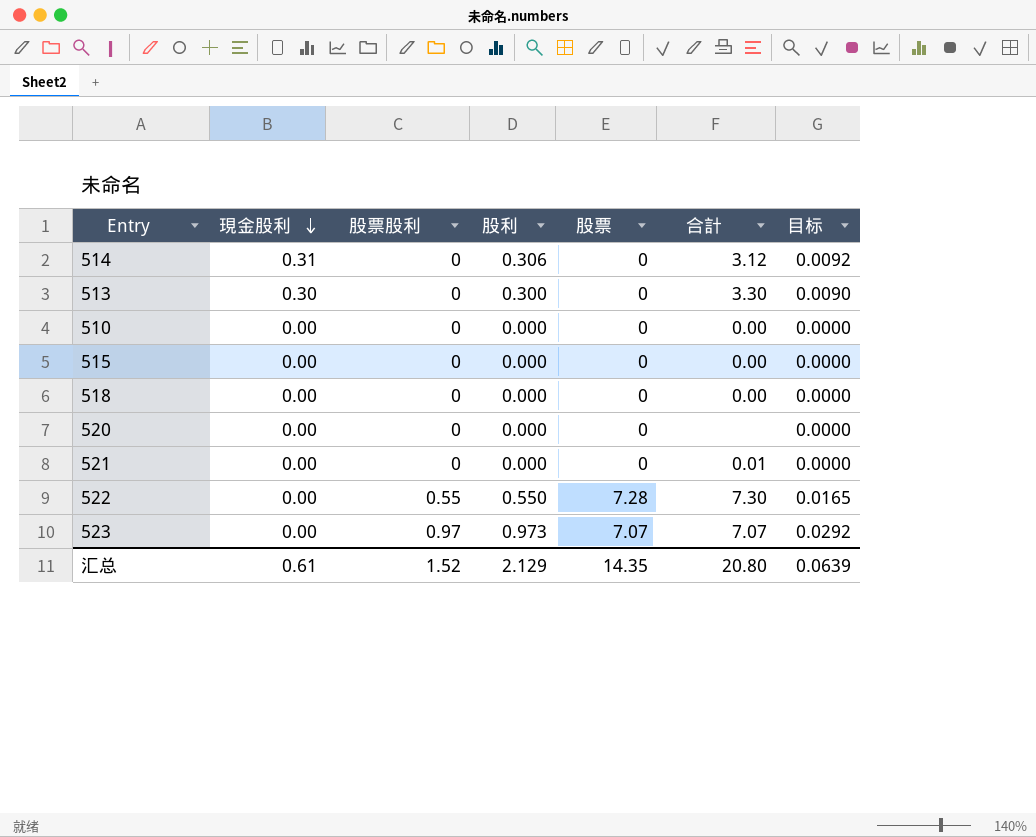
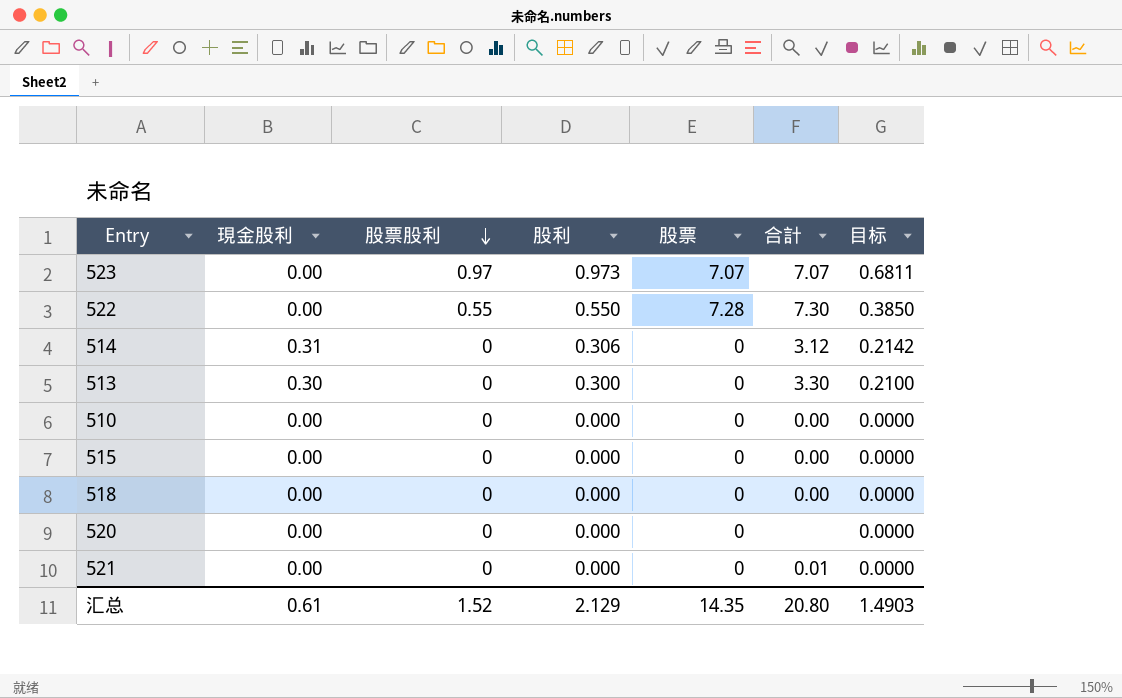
row order: 現金股利 descending -> 股票股利 descending
column 目标 | formula: [股利] * 0.03 -> [股利] * 0.7
汇总 | 目标: 0.0639 -> 1.4903

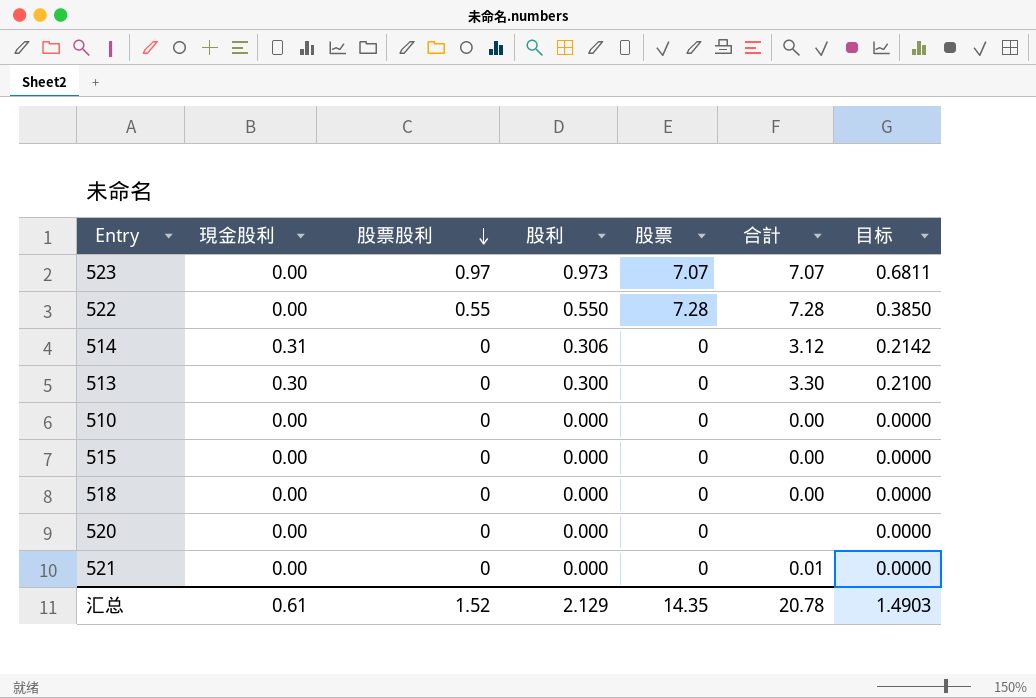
522 | 合計: 7.30 -> 7.28
汇总 | 合計: 20.80 -> 20.78

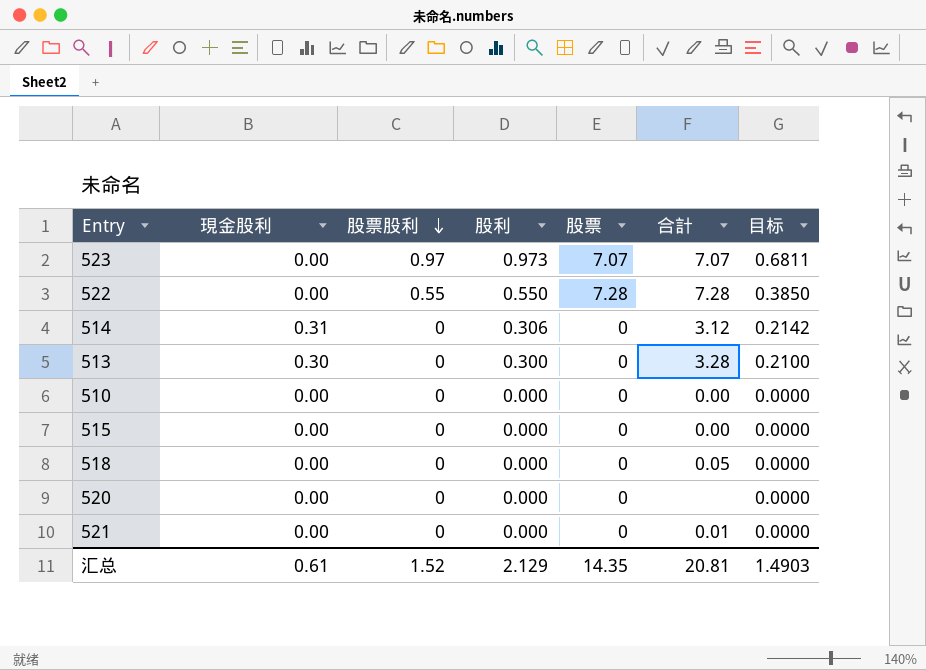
513 | 合計: 3.30 -> 3.28
518 | 合計: 0.00 -> 0.05
汇总 | 合計: 20.78 -> 20.81

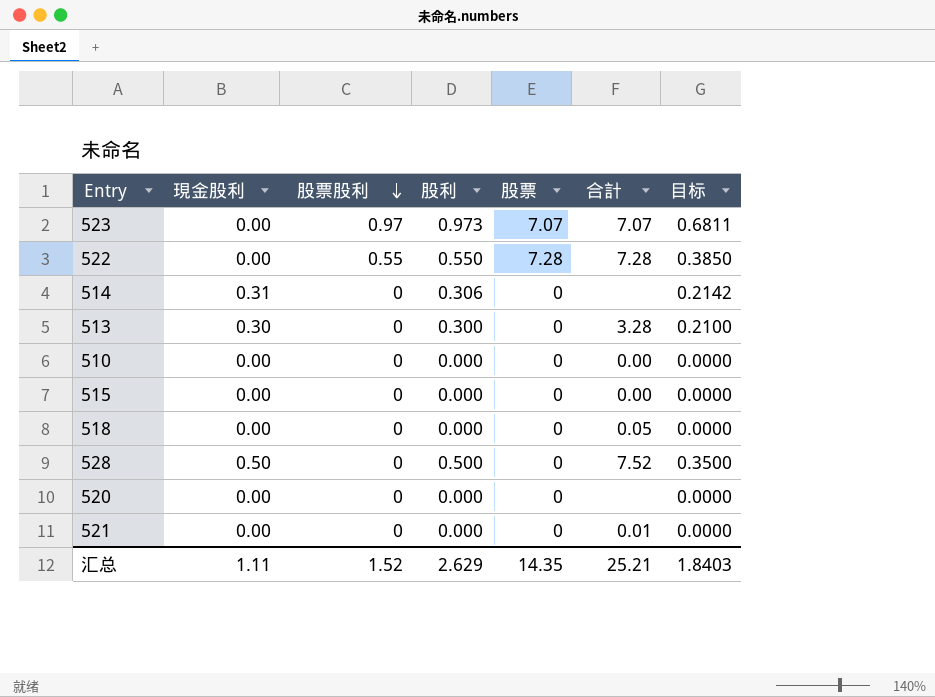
514 | 合計: 3.12 -> none
row 528: none -> 0.50 | 0 | 0.500 | 0 | 7.52 | 0.3500
汇总 | 現金股利: 0.61 -> 1.11
汇总 | 股利: 2.129 -> 2.629
汇总 | 合計: 20.81 -> 25.21
汇总 | 目标: 1.4903 -> 1.8403

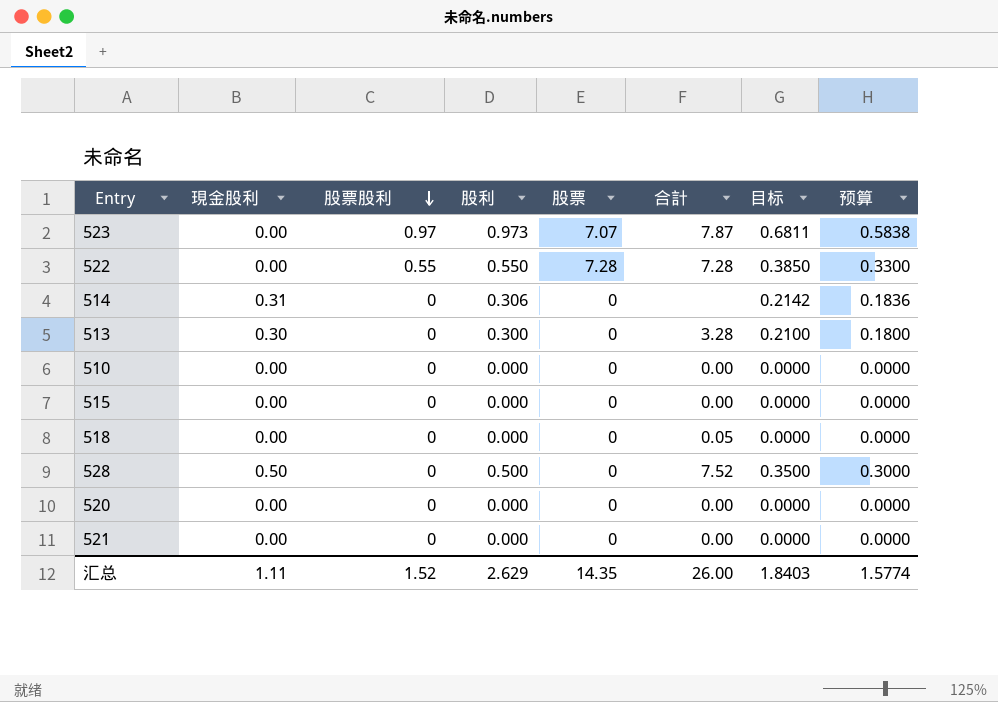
column 预算 | formula: none -> [股利] * 0.6
523 | 合計: 7.07 -> 7.87
520 | 合計: none -> 0.00
521 | 合計: 0.01 -> 0.00
汇总 | 合計: 25.21 -> 26.00

